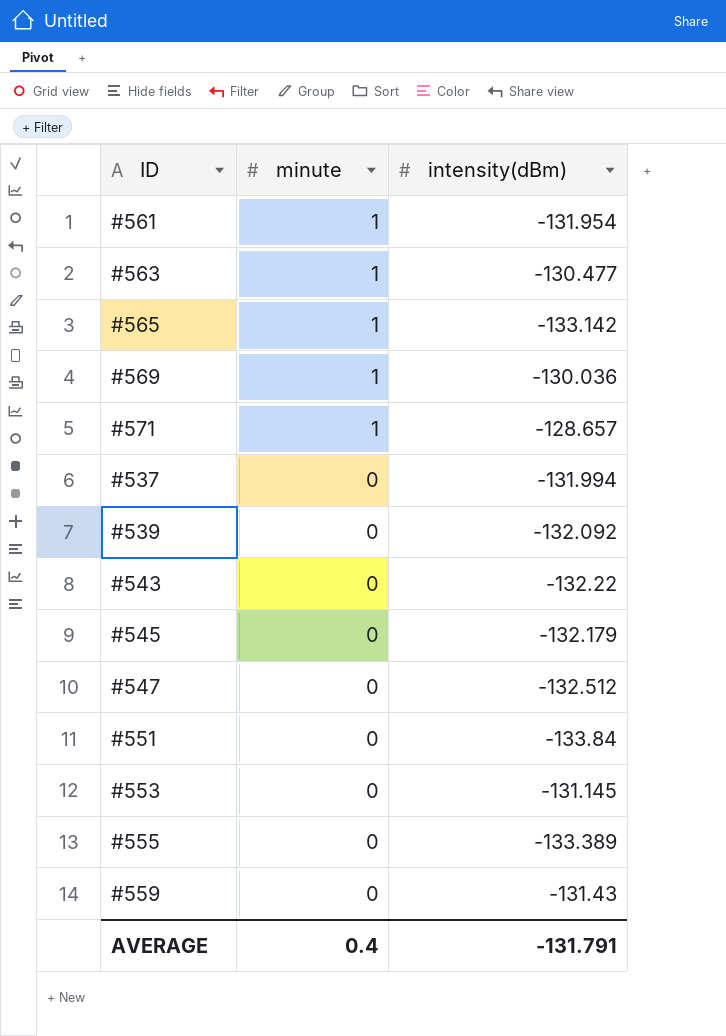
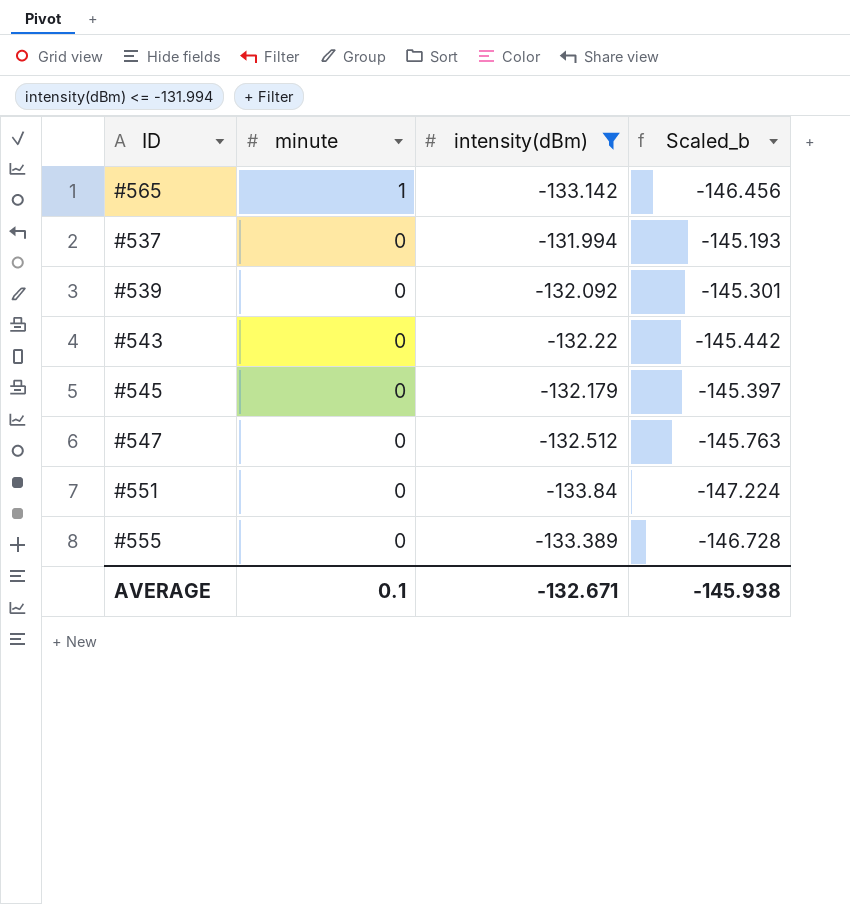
filter: none -> intensity(dBm) <= -131.994
column Scaled_b | formula: none -> [intensity(dBm)] * 1.1
AVERAGE | minute: 0.4 -> 0.1
AVERAGE | intensity(dBm): -131.791 -> -132.671

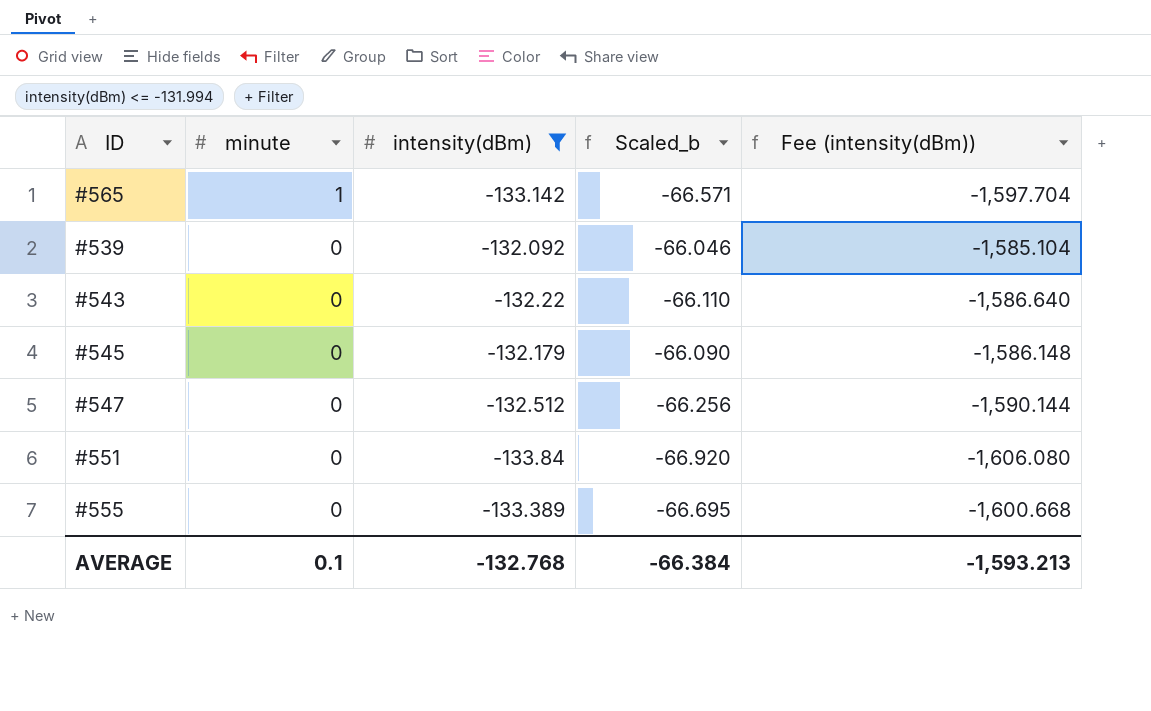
column Scaled_b | formula: [intensity(dBm)] * 1.1 -> [intensity(dBm)] * 0.5
column Fee (intensity(dBm)) | formula: none -> [intensity(dBm)] * 12
row #537: 0 | -131.994 | -145.193 -> none
AVERAGE | intensity(dBm): -132.671 -> -132.768
AVERAGE | Scaled_b: -145.938 -> -66.384

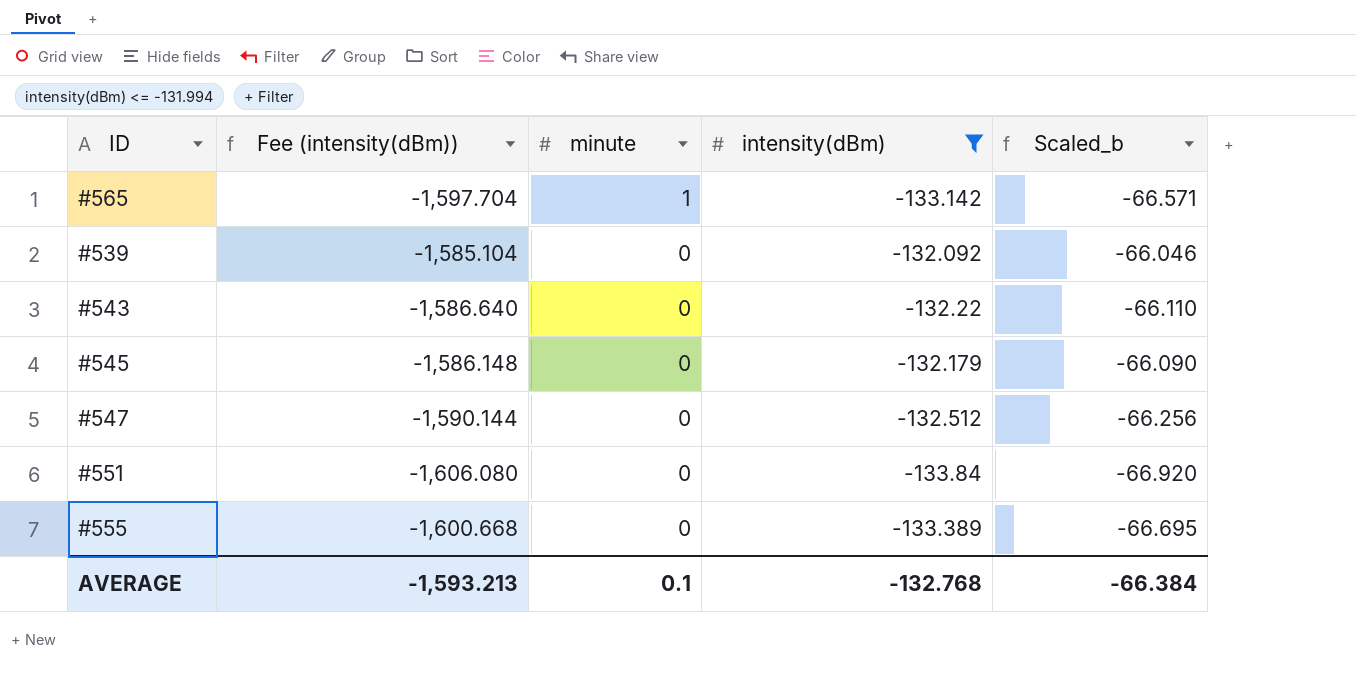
column Fee (intensity(dBm)) | position: 5 -> 2

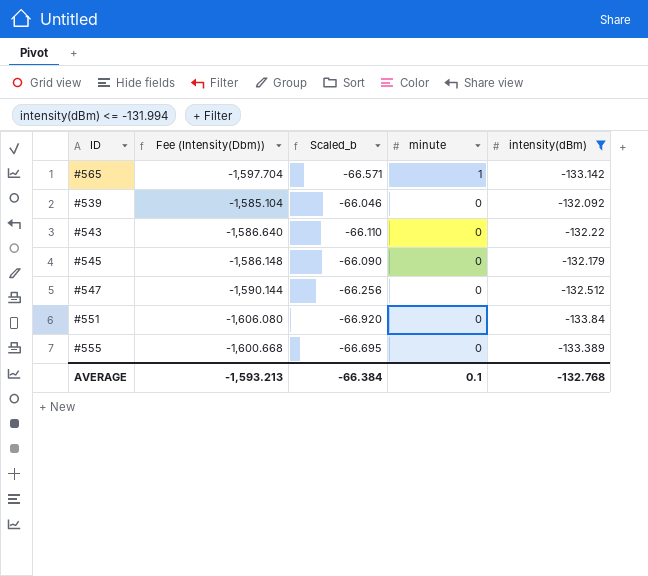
column name: Fee (intensity(dBm)) -> Fee (Intensity(Dbm))
column Scaled_b | position: 5 -> 3

